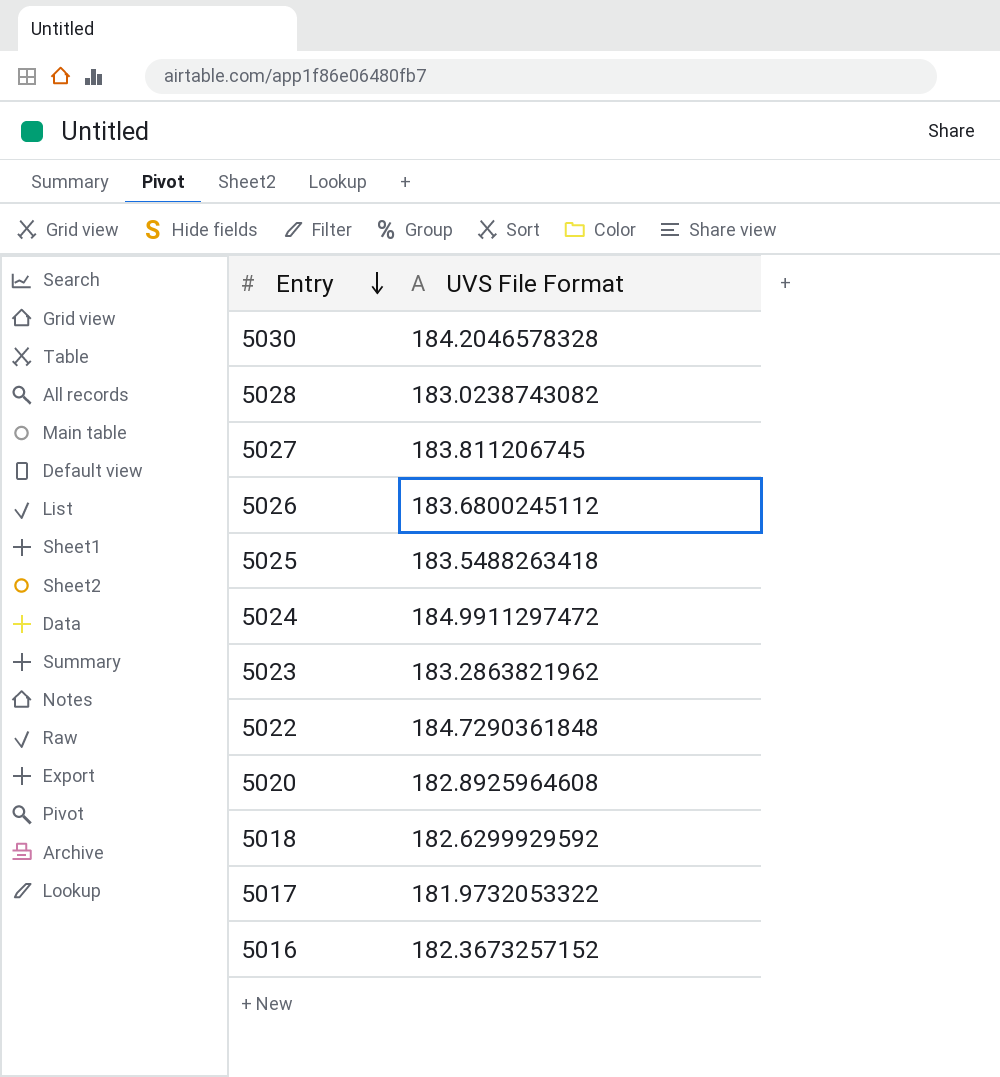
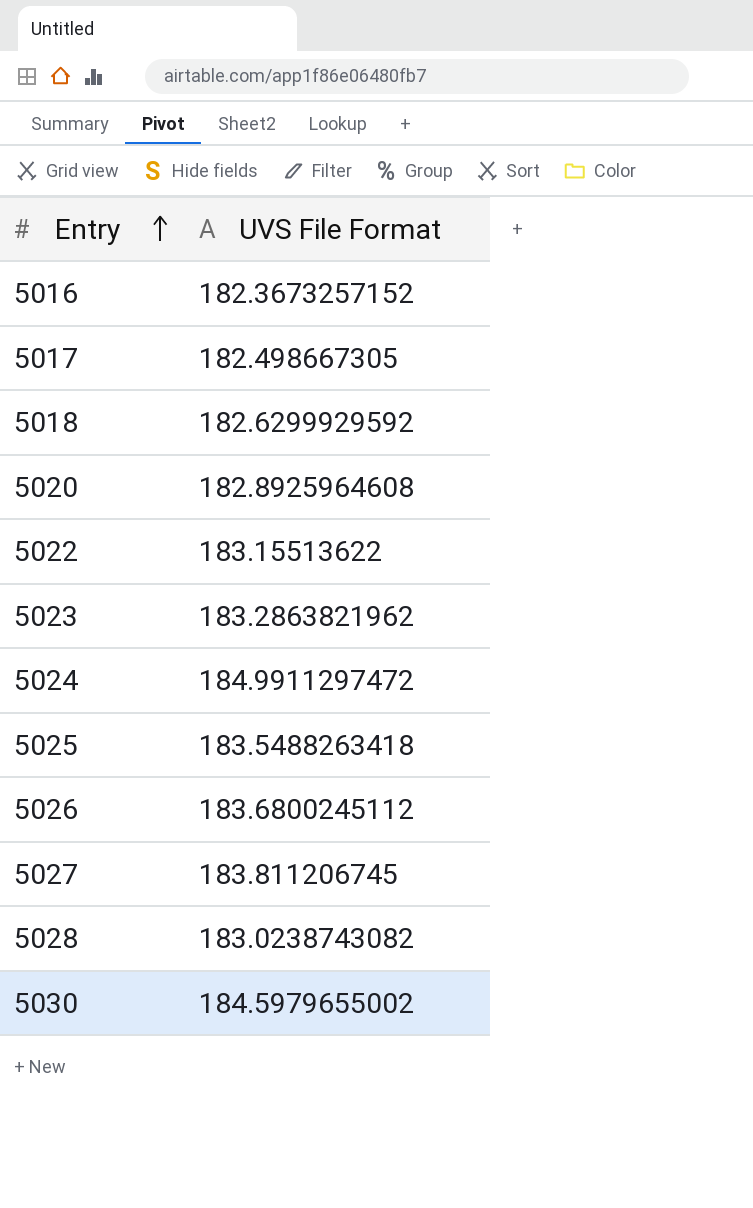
row order: Entry descending -> Entry ascending
5017 | UVS File Format: 181.9732053322 -> 182.498667305
5022 | UVS File Format: 184.7290361848 -> 183.15513622
5030 | UVS File Format: 184.2046578328 -> 184.5979655002

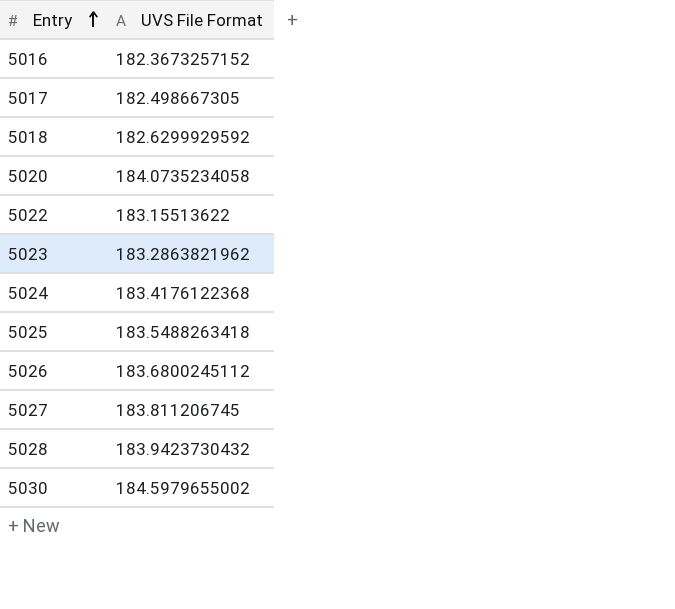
5020 | UVS File Format: 182.8925964608 -> 184.0735234058
5024 | UVS File Format: 184.9911297472 -> 183.4176122368
5028 | UVS File Format: 183.0238743082 -> 183.9423730432

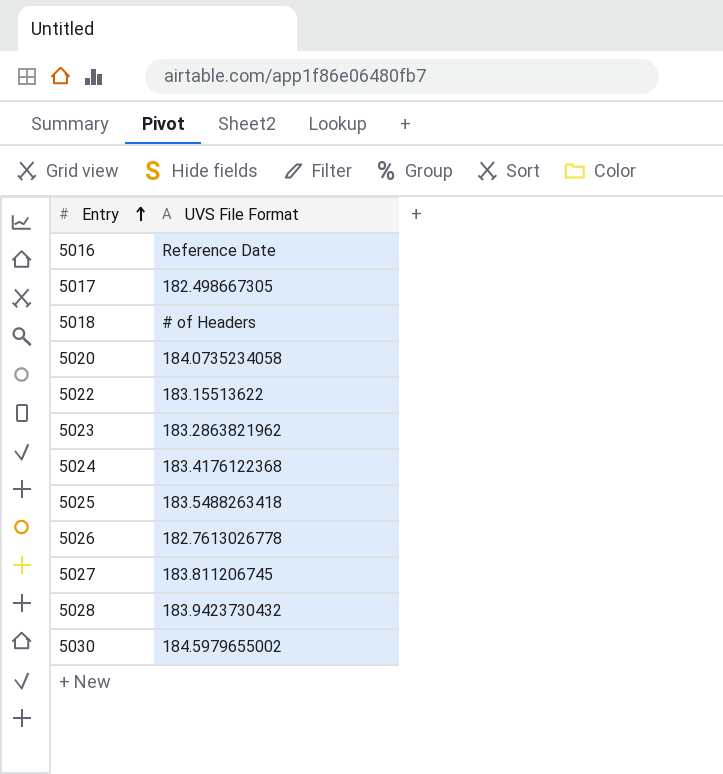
5016 | UVS File Format: 182.3673257152 -> Reference Date
5018 | UVS File Format: 182.6299929592 -> # of Headers
5026 | UVS File Format: 183.6800245112 -> 182.7613026778

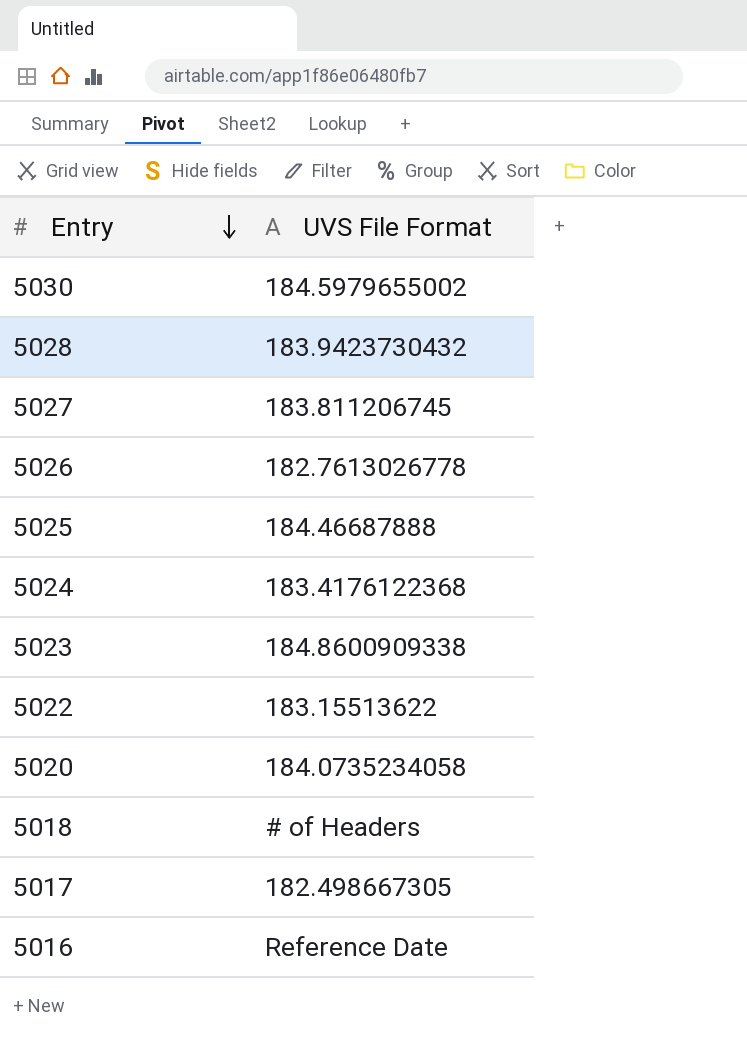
row order: Entry ascending -> Entry descending
5025 | UVS File Format: 183.5488263418 -> 184.46687888
5023 | UVS File Format: 183.2863821962 -> 184.8600909338

